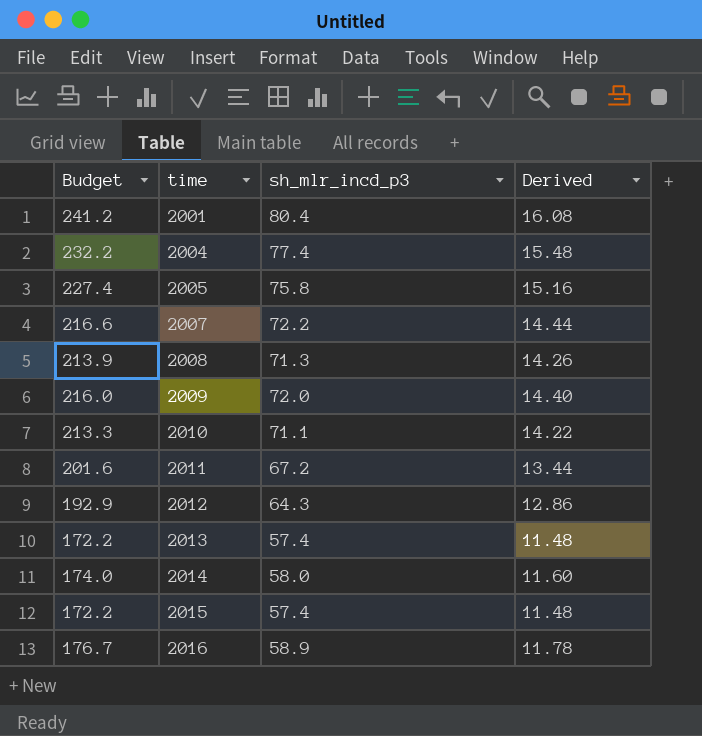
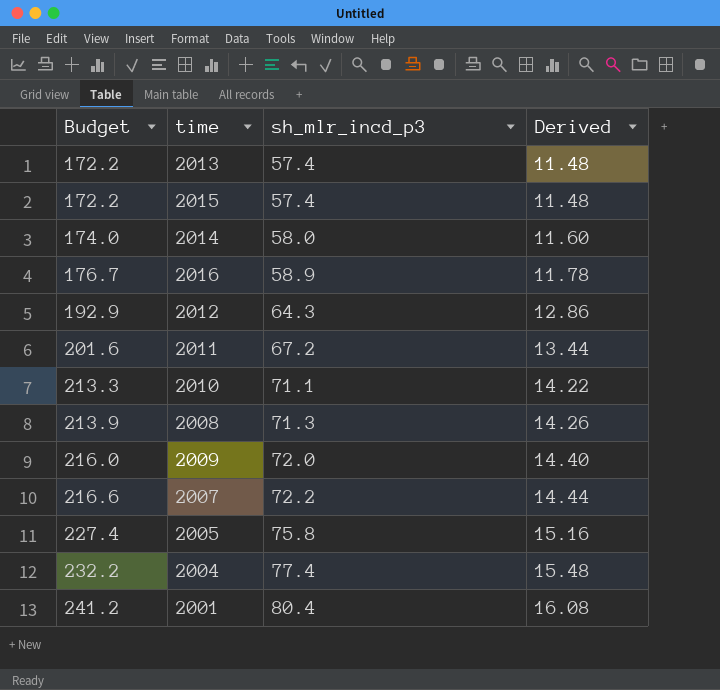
row order: time ascending -> Budget ascending

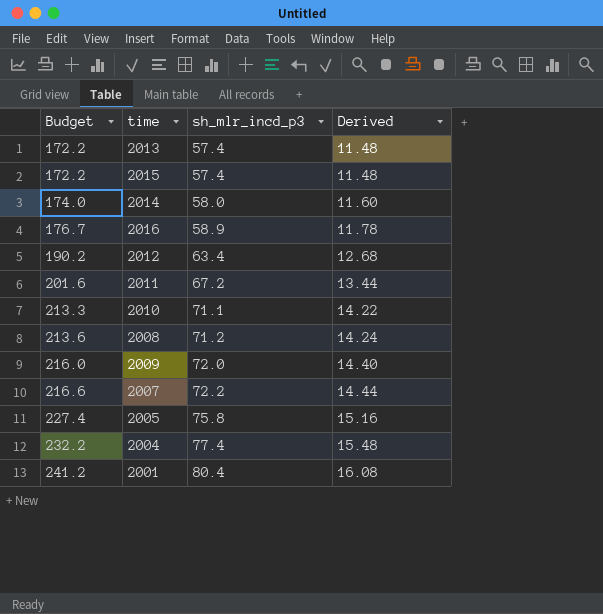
2012 | Budget: 192.9 -> 190.2
2012 | sh_mlr_incd_p3: 64.3 -> 63.4
2012 | Derived: 12.86 -> 12.68
2008 | Budget: 213.9 -> 213.6
2008 | sh_mlr_incd_p3: 71.3 -> 71.2
2008 | Derived: 14.26 -> 14.24

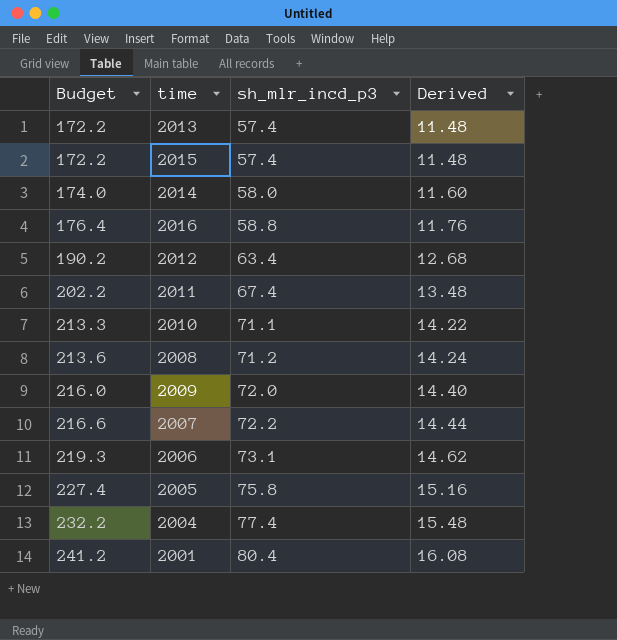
2016 | Budget: 176.7 -> 176.4
2016 | sh_mlr_incd_p3: 58.9 -> 58.8
2016 | Derived: 11.78 -> 11.76
2011 | Budget: 201.6 -> 202.2
2011 | sh_mlr_incd_p3: 67.2 -> 67.4
2011 | Derived: 13.44 -> 13.48
row 2006: none -> 219.3 | 73.1 | 14.62

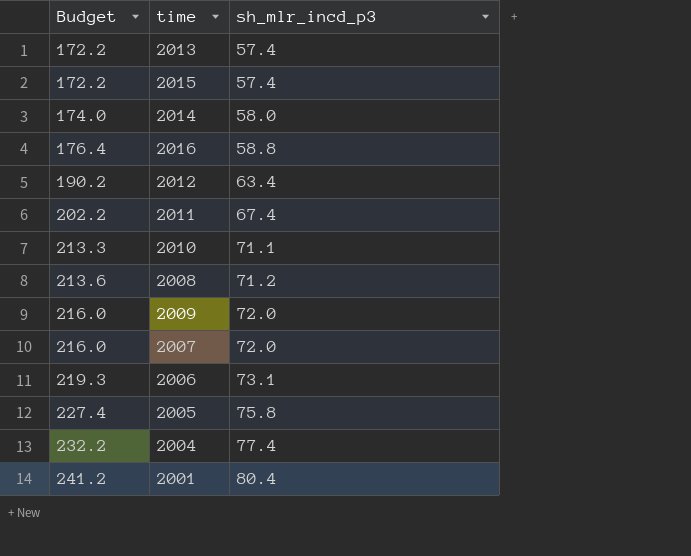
column Derived | formula: [sh_mlr_incd_p3] * 0.2 -> none
2007 | Budget: 216.6 -> 216.0
2007 | sh_mlr_incd_p3: 72.2 -> 72.0

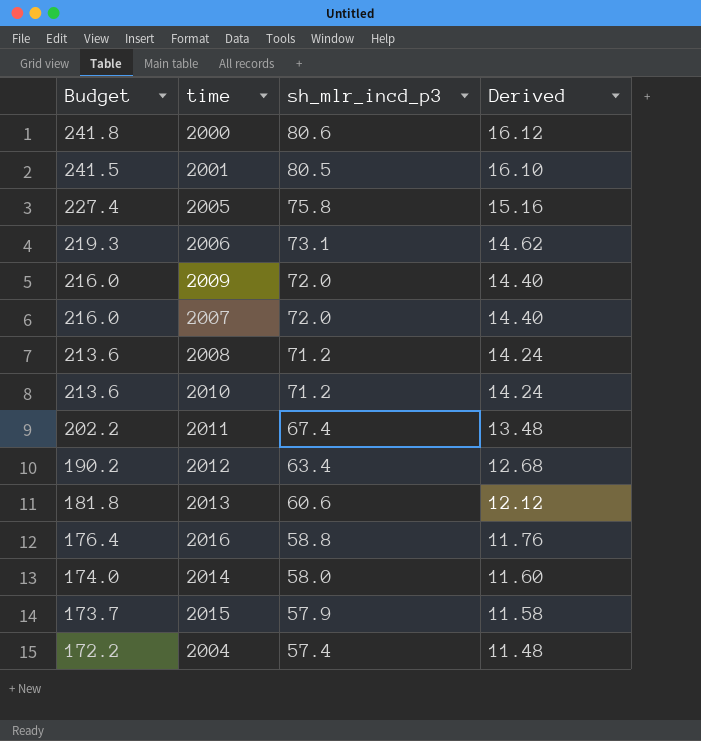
row order: Budget ascending -> Budget descending
column Derived | formula: none -> [sh_mlr_incd_p3] * 0.2
row 2000: none -> 241.8 | 80.6 | 16.12
2001 | Budget: 241.2 -> 241.5
2001 | sh_mlr_incd_p3: 80.4 -> 80.5
2010 | Budget: 213.3 -> 213.6
2010 | sh_mlr_incd_p3: 71.1 -> 71.2
2013 | Budget: 172.2 -> 181.8
2013 | sh_mlr_incd_p3: 57.4 -> 60.6
2015 | Budget: 172.2 -> 173.7
2015 | sh_mlr_incd_p3: 57.4 -> 57.9
2004 | Budget: 232.2 -> 172.2
2004 | sh_mlr_incd_p3: 77.4 -> 57.4

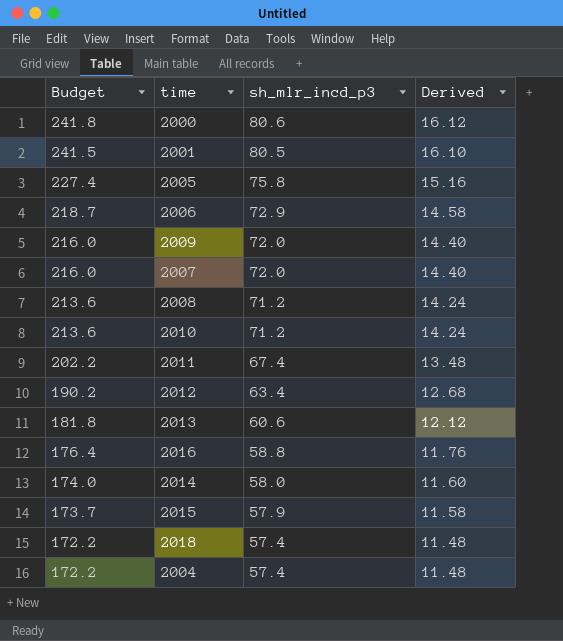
2006 | Budget: 219.3 -> 218.7
2006 | sh_mlr_incd_p3: 73.1 -> 72.9
2006 | Derived: 14.62 -> 14.58
row 2018: none -> 172.2 | 57.4 | 11.48

